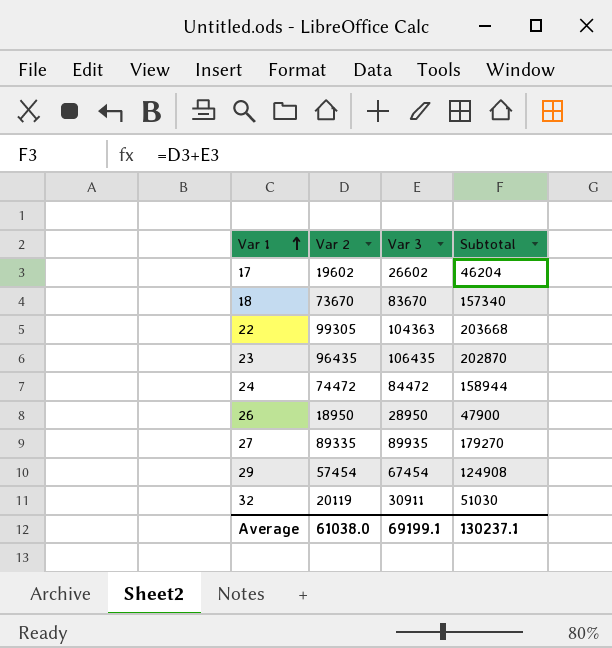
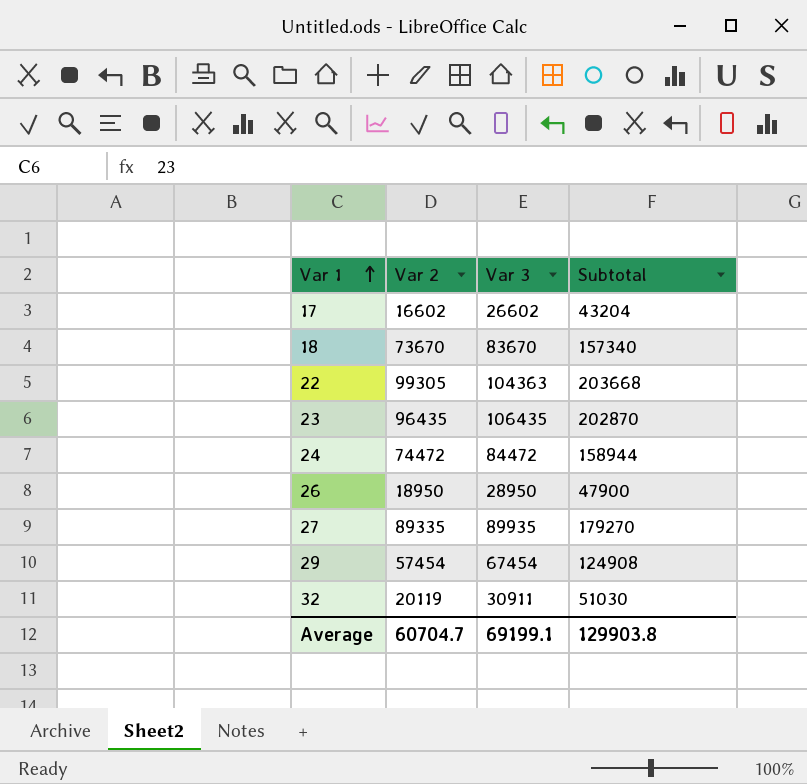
17 | Var 2: 19602 -> 16602
17 | Subtotal: 46204 -> 43204
Average | Var 2: 61038.0 -> 60704.7
Average | Subtotal: 130237.1 -> 129903.8

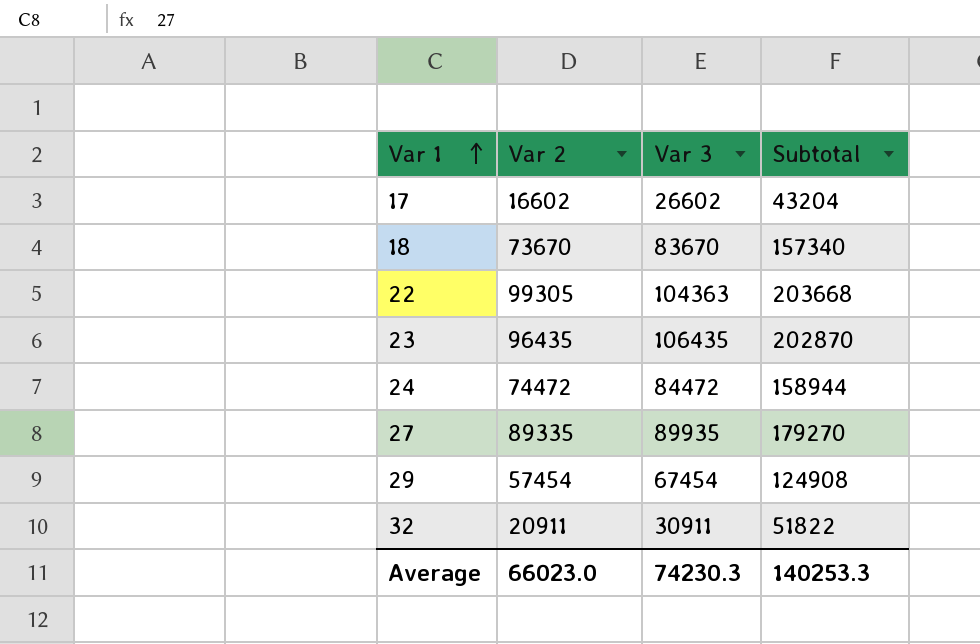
row 26: 18950 | 28950 | 47900 -> none
32 | Var 2: 20119 -> 20911
32 | Subtotal: 51030 -> 51822
Average | Var 2: 60704.7 -> 66023.0
Average | Var 3: 69199.1 -> 74230.3
Average | Subtotal: 129903.8 -> 140253.3

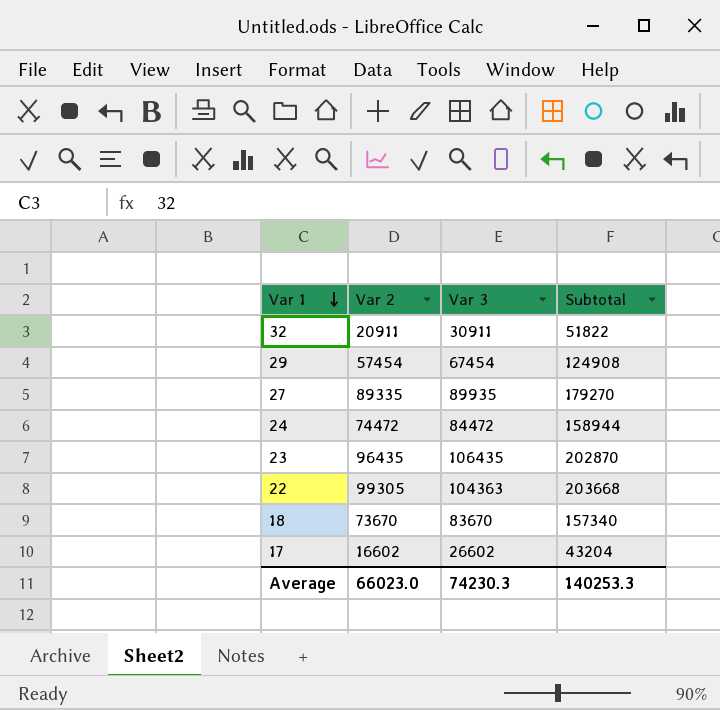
row order: Var 1 ascending -> Var 1 descending

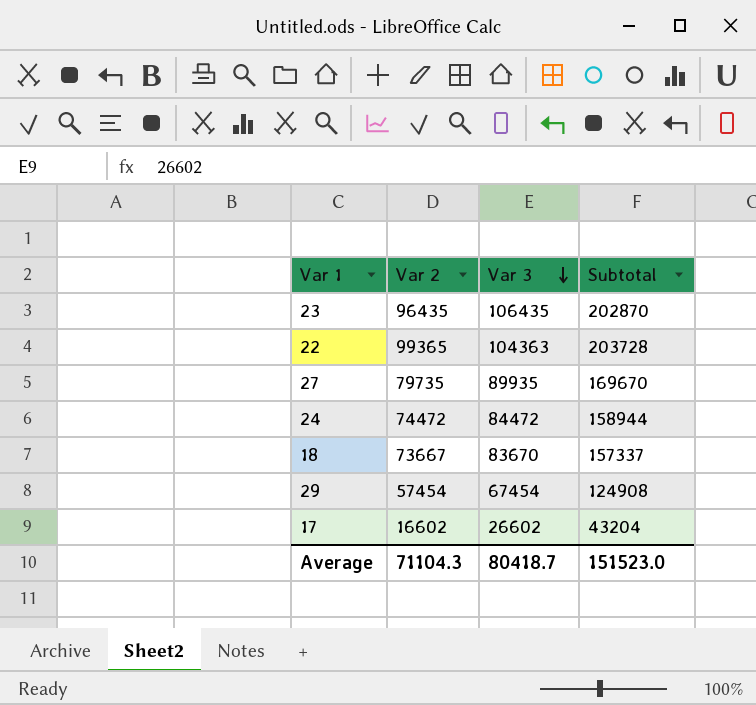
row order: Var 1 descending -> Var 3 descending
row 32: 20911 | 30911 | 51822 -> none
22 | Var 2: 99305 -> 99365
22 | Subtotal: 203668 -> 203728
27 | Var 2: 89335 -> 79735
27 | Subtotal: 179270 -> 169670
18 | Var 2: 73670 -> 73667
18 | Subtotal: 157340 -> 157337
Average | Var 2: 66023.0 -> 71104.3
Average | Var 3: 74230.3 -> 80418.7
Average | Subtotal: 140253.3 -> 151523.0

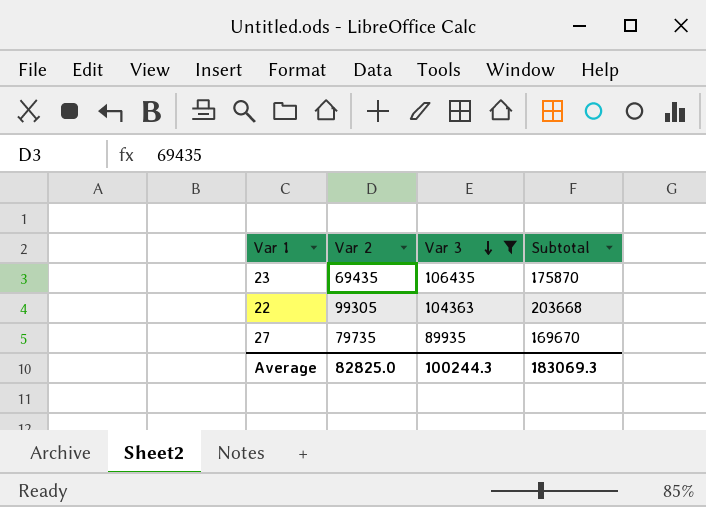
filter: none -> Var 3 >= 89935
23 | Var 2: 96435 -> 69435
23 | Subtotal: 202870 -> 175870
22 | Var 2: 99365 -> 99305
22 | Subtotal: 203728 -> 203668
Average | Var 2: 71104.3 -> 82825.0
Average | Var 3: 80418.7 -> 100244.3
Average | Subtotal: 151523.0 -> 183069.3

